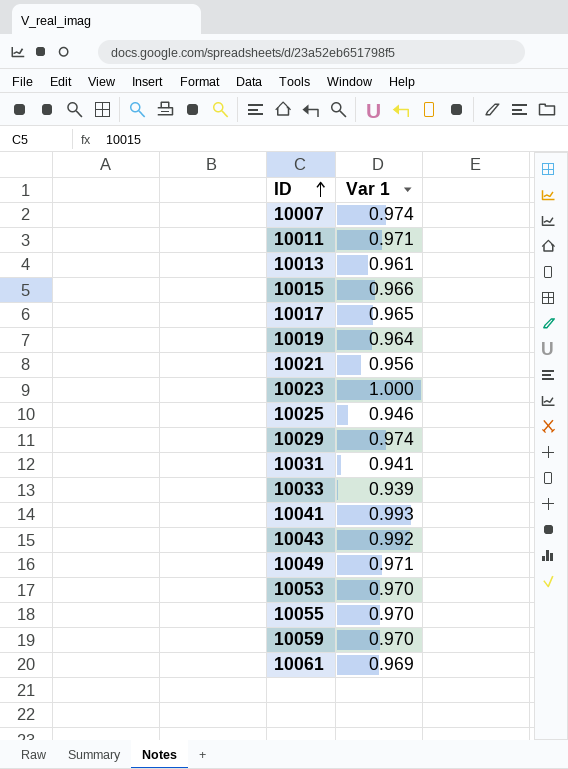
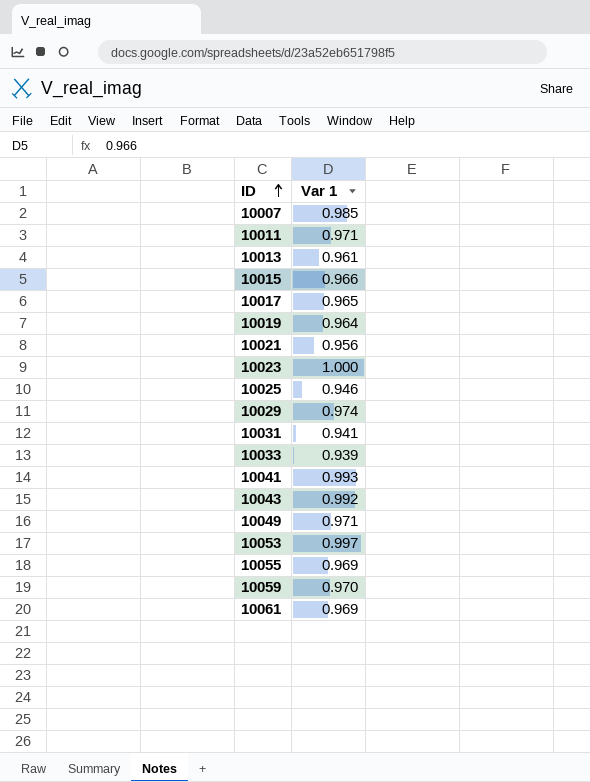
10007 | Var 1: 0.974 -> 0.985
10053 | Var 1: 0.970 -> 0.997
10055 | Var 1: 0.970 -> 0.969

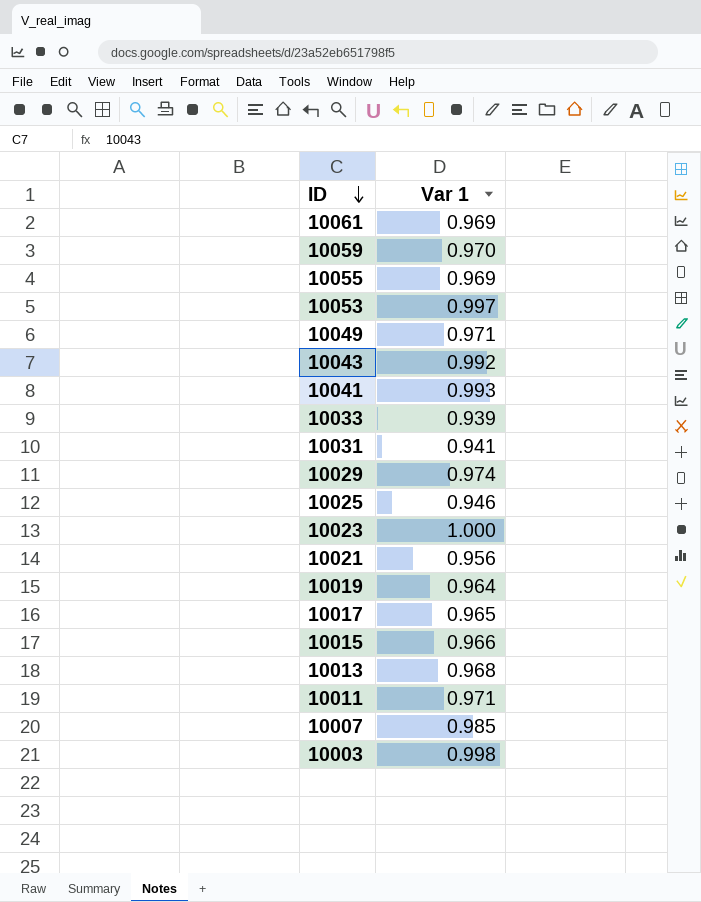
row order: ID ascending -> ID descending
10013 | Var 1: 0.961 -> 0.968
row 10003: none -> 0.998

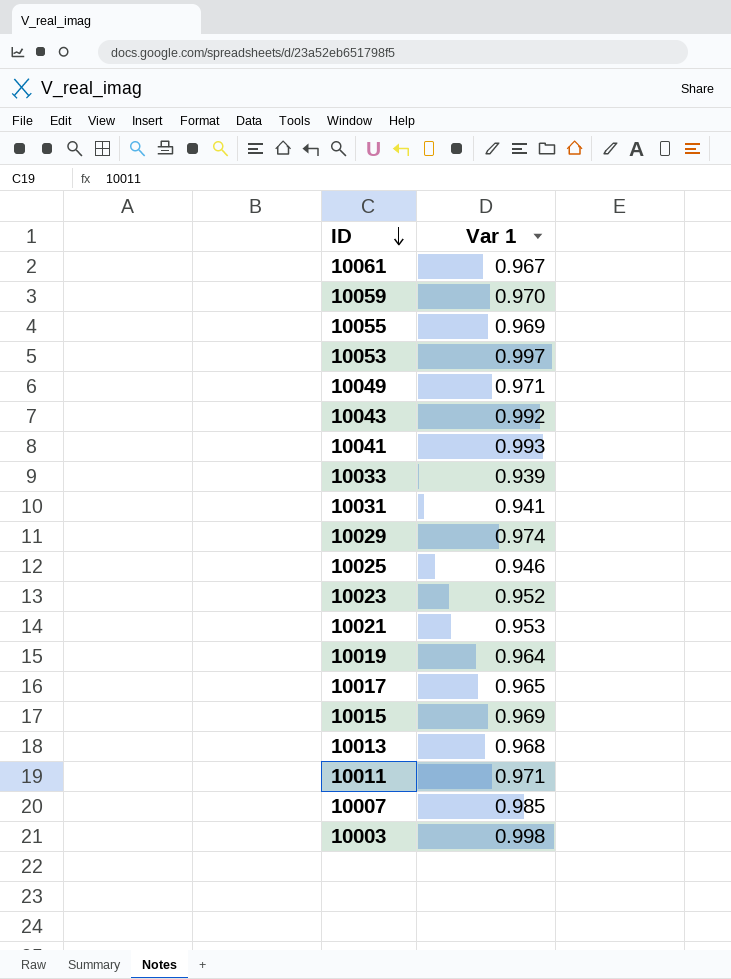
10061 | Var 1: 0.969 -> 0.967
10023 | Var 1: 1.000 -> 0.952
10021 | Var 1: 0.956 -> 0.953
10015 | Var 1: 0.966 -> 0.969

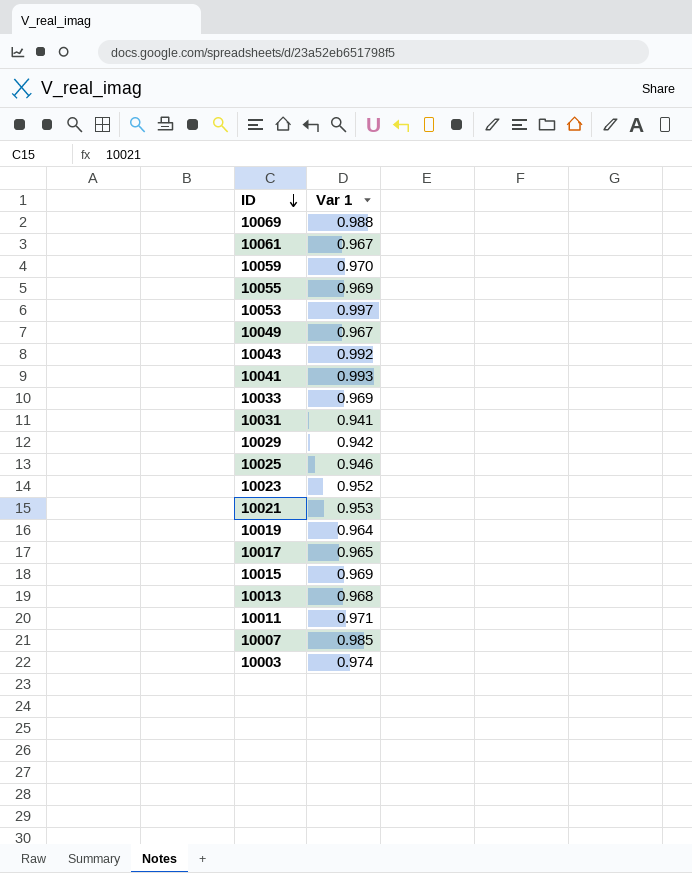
row 10069: none -> 0.988
10049 | Var 1: 0.971 -> 0.967
10033 | Var 1: 0.939 -> 0.969
10029 | Var 1: 0.974 -> 0.942
10003 | Var 1: 0.998 -> 0.974

